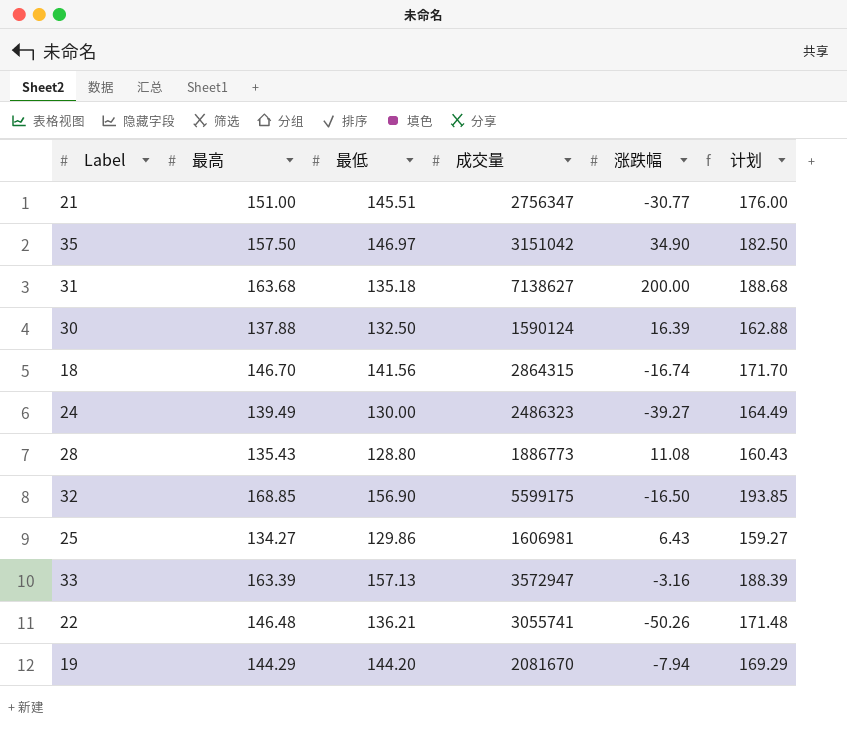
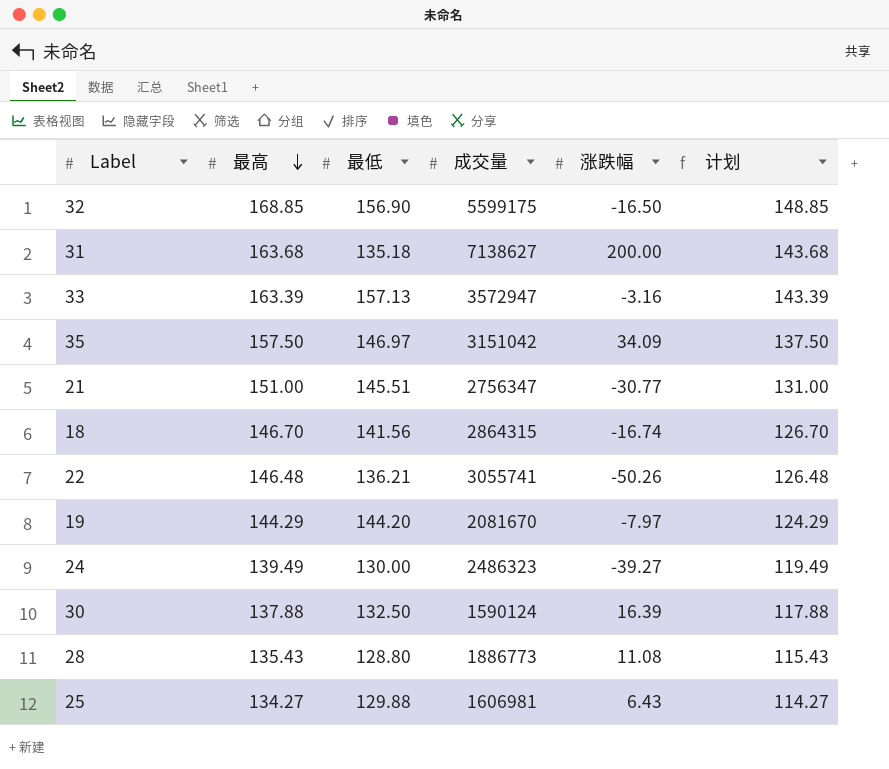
row order: none -> 最高 descending
column 计划 | formula: [最高] + 25 -> [最高] - 20
35 | 涨跌幅: 34.90 -> 34.09
19 | 涨跌幅: -7.94 -> -7.97
25 | 最低: 129.86 -> 129.88

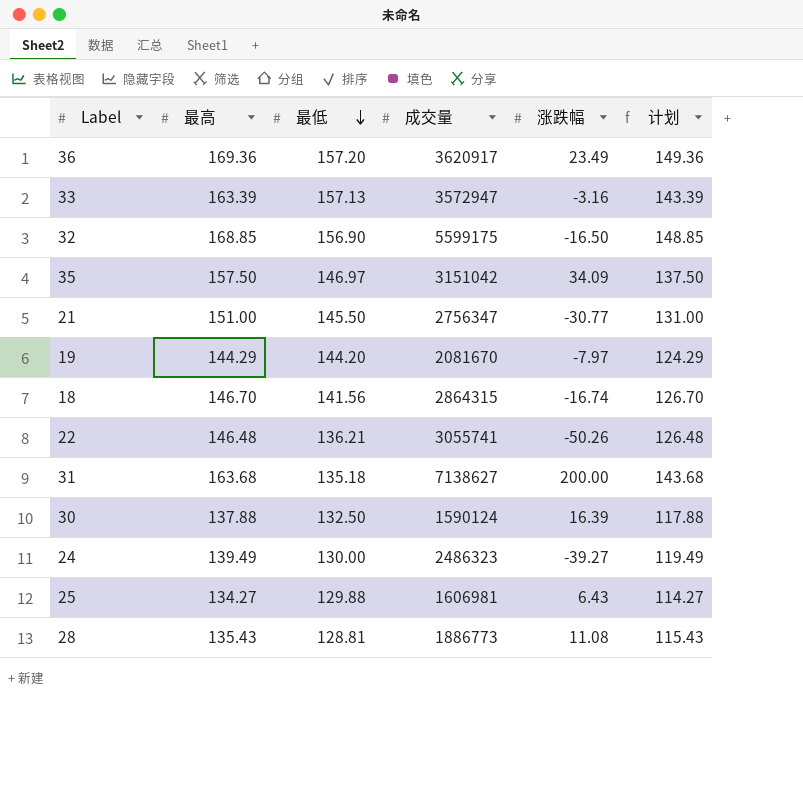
row order: 最高 descending -> 最低 descending
row 36: none -> 169.36 | 157.20 | 3620917 | 23.49 | 149.36
21 | 最低: 145.51 -> 145.50
28 | 最低: 128.80 -> 128.81

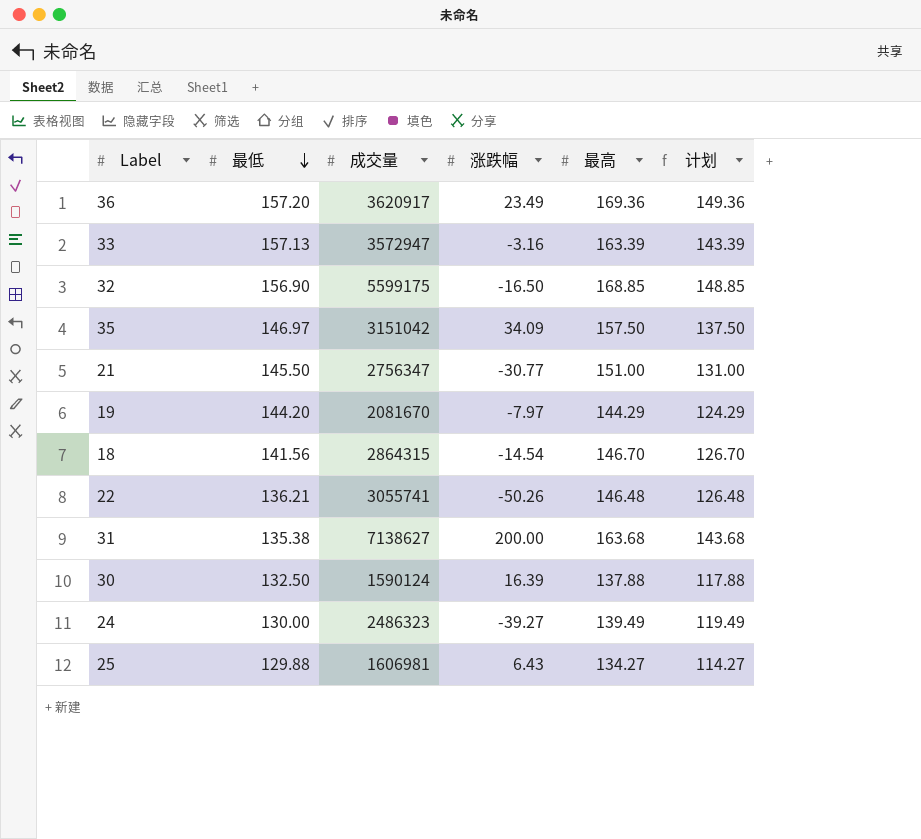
column 最高 | position: 2 -> 5
row 28: 135.43 | 128.81 | 1886773 | 11.08 | 115.43 -> none
18 | 涨跌幅: -16.74 -> -14.54
31 | 最低: 135.18 -> 135.38

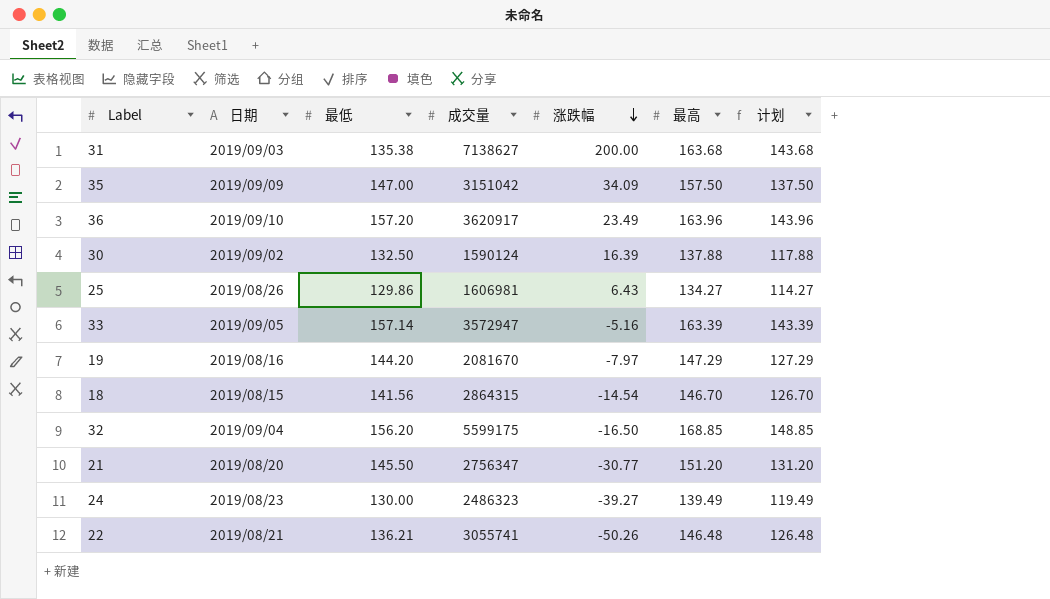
row order: 最低 descending -> 涨跌幅 descending
column 日期 | position: none -> 2
35 | 最低: 146.97 -> 147.00
36 | 最高: 169.36 -> 163.96
36 | 计划: 149.36 -> 143.96
25 | 最低: 129.88 -> 129.86
33 | 最低: 157.13 -> 157.14
33 | 涨跌幅: -3.16 -> -5.16
19 | 最高: 144.29 -> 147.29
19 | 计划: 124.29 -> 127.29
32 | 最低: 156.90 -> 156.20
21 | 最高: 151.00 -> 151.20
21 | 计划: 131.00 -> 131.20

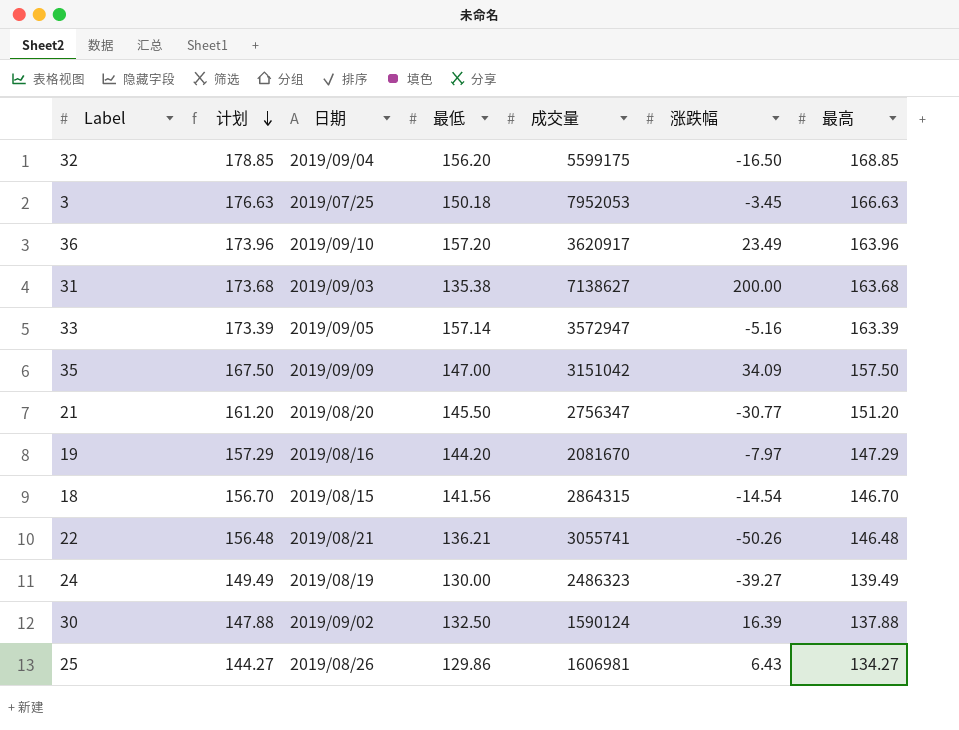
row order: 涨跌幅 descending -> 计划 descending
column 计划 | formula: [最高] - 20 -> [最高] + 10
column 计划 | position: 7 -> 2
row 3: none -> 176.63 | 2019/07/25 | 150.18 | 7952053 | -3.45 | 166.63
24 | 日期: 2019/08/23 -> 2019/08/19

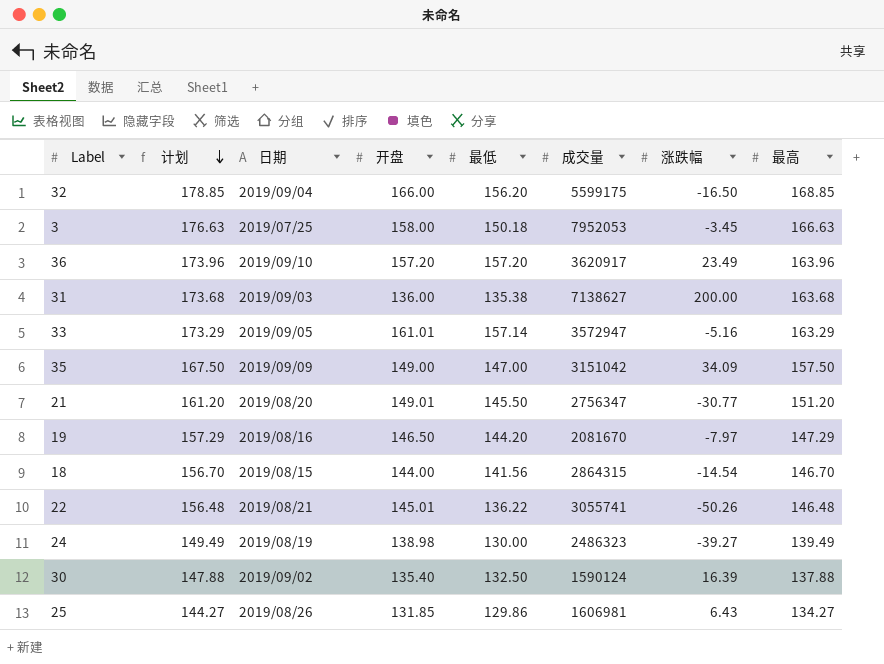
column 开盘 | position: none -> 4
33 | 计划: 173.39 -> 173.29
33 | 最高: 163.39 -> 163.29
22 | 最低: 136.21 -> 136.22

